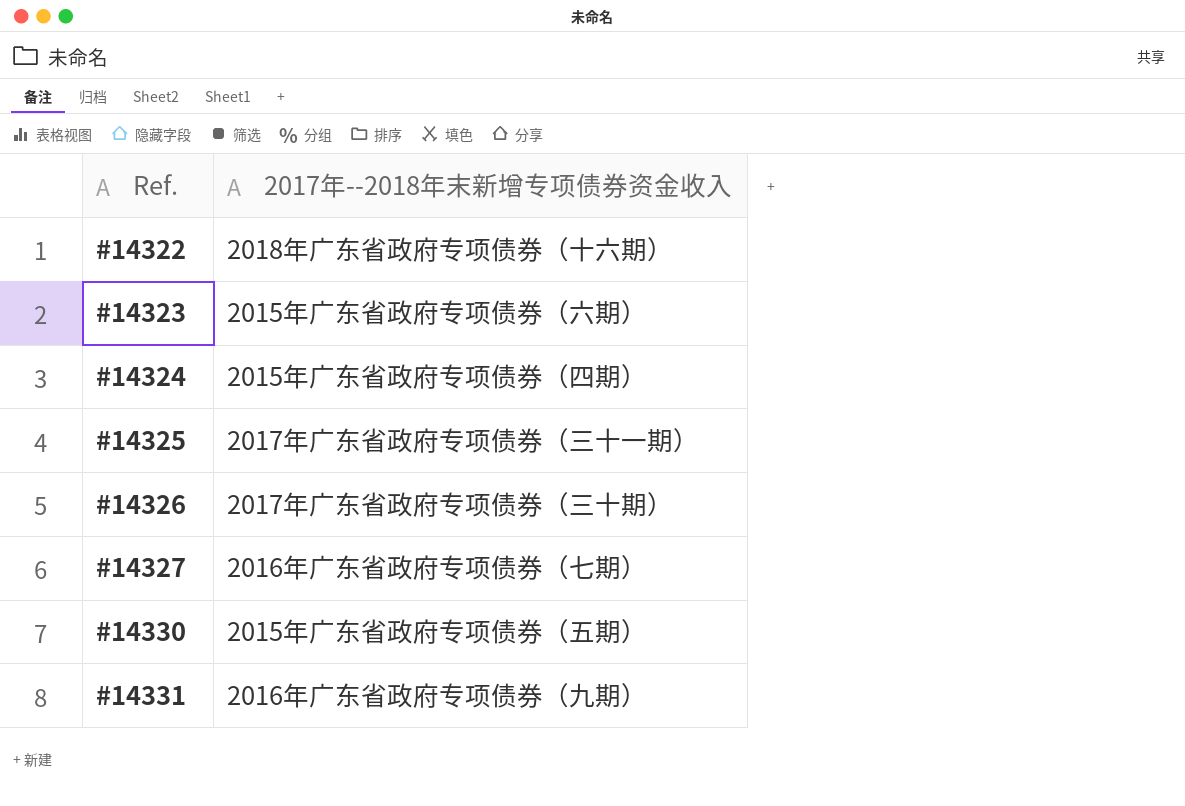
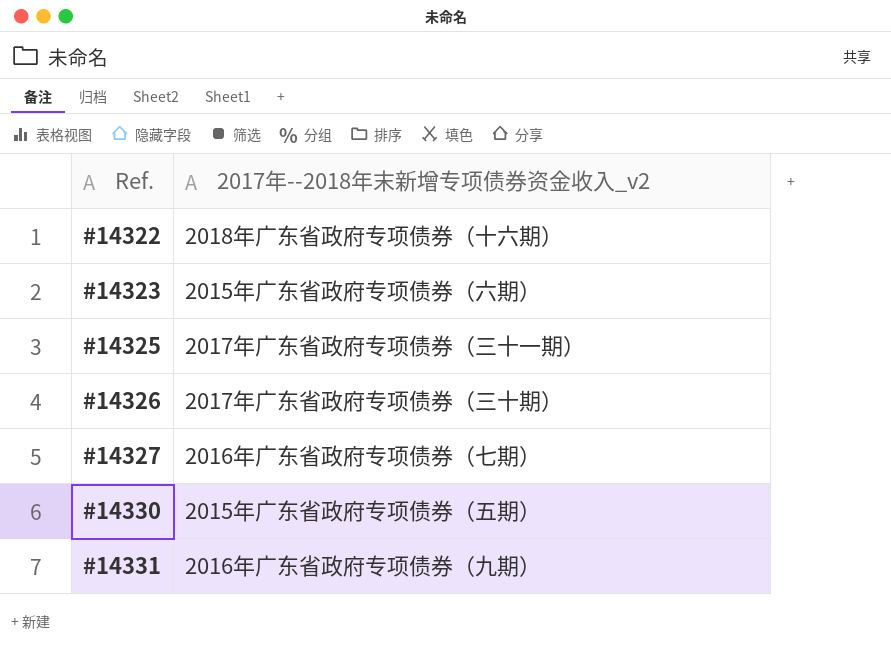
column name: 2017年--2018年末新增专项债券资金收入 -> 2017年--2018年末新增专项债券资金收入_v2
row #14324: 2015年广东省政府专项债券（四期） -> none

